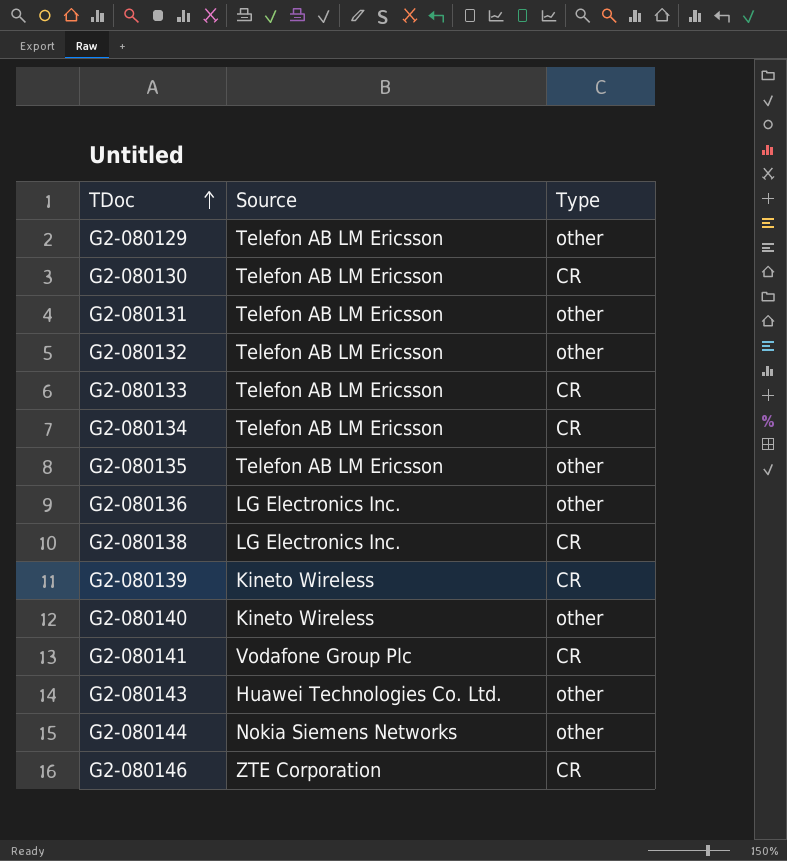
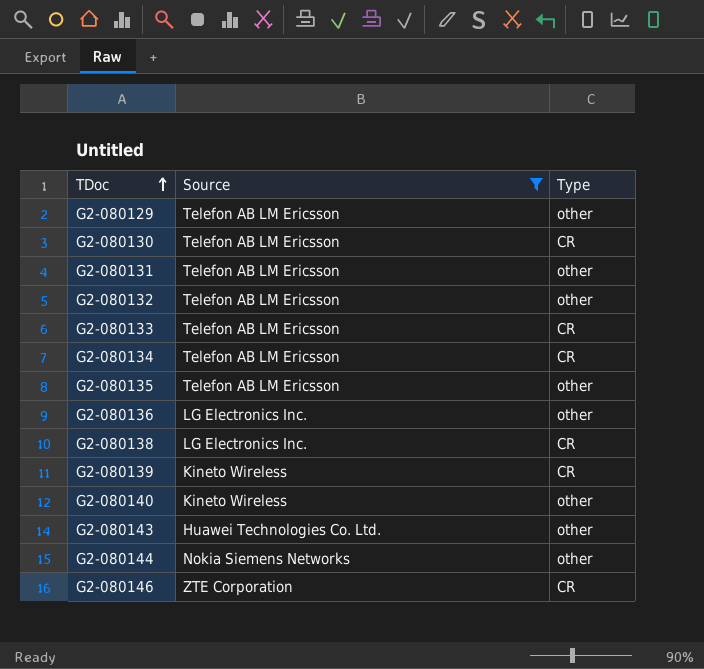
filter: none -> Source != Vodafone Group Plc

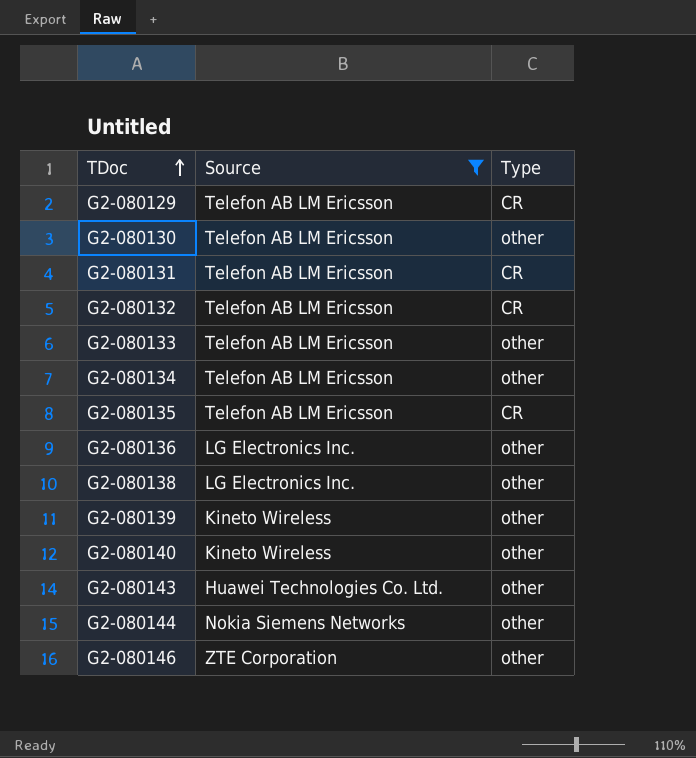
G2-080129 | Type: other -> CR
G2-080130 | Type: CR -> other
G2-080131 | Type: other -> CR
G2-080132 | Type: other -> CR
G2-080133 | Type: CR -> other
G2-080134 | Type: CR -> other
G2-080135 | Type: other -> CR
G2-080138 | Type: CR -> other
G2-080139 | Type: CR -> other
G2-080146 | Type: CR -> other

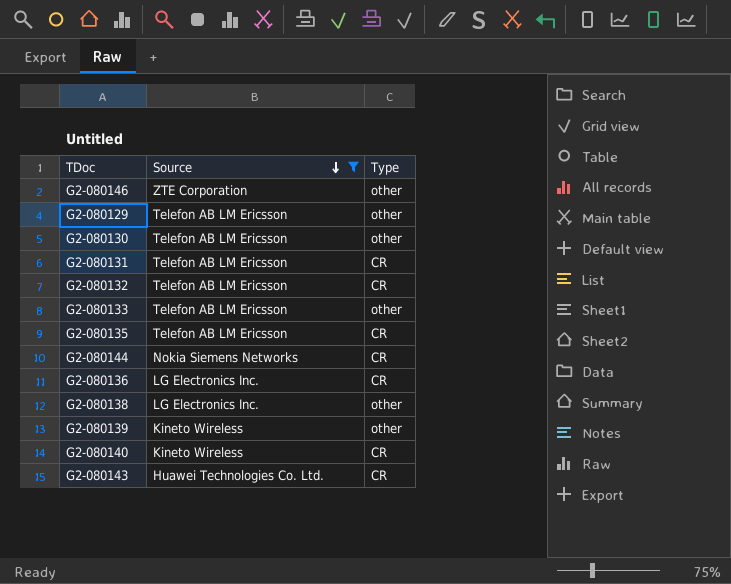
row order: TDoc ascending -> Source descending
row G2-080134: Telefon AB LM Ericsson | other -> none
G2-080129 | Type: CR -> other
G2-080144 | Type: other -> CR
G2-080136 | Type: other -> CR
G2-080140 | Type: other -> CR
G2-080143 | Type: other -> CR

